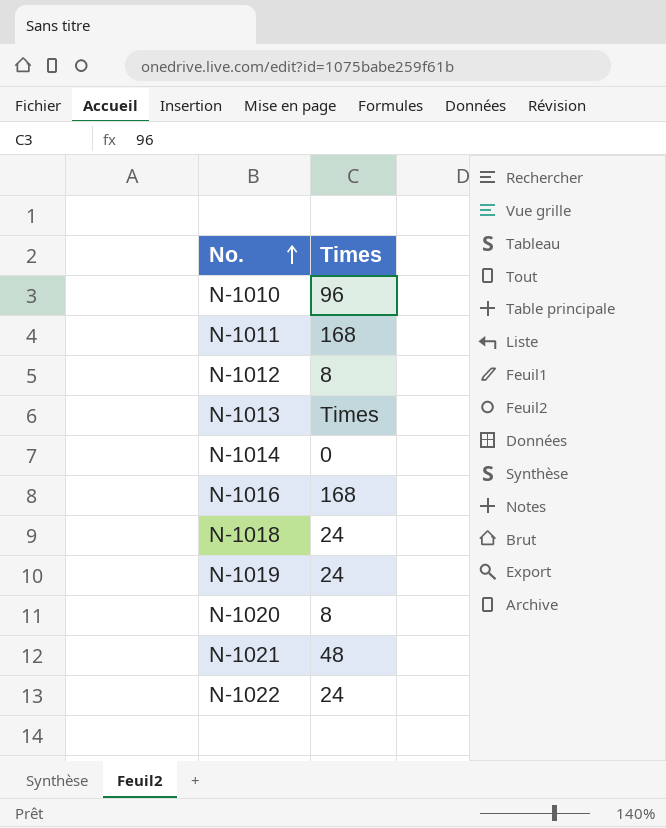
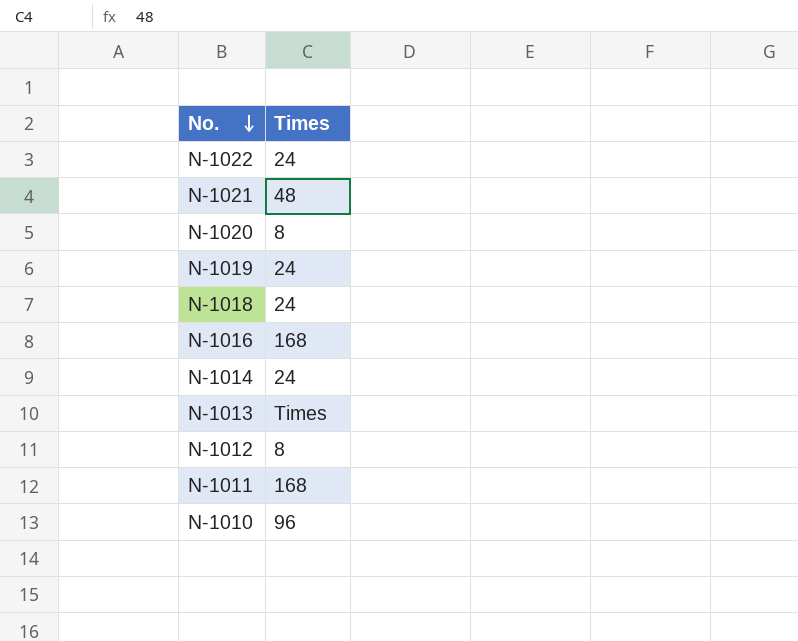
row order: No. ascending -> No. descending
N-1014 | Times: 0 -> 24

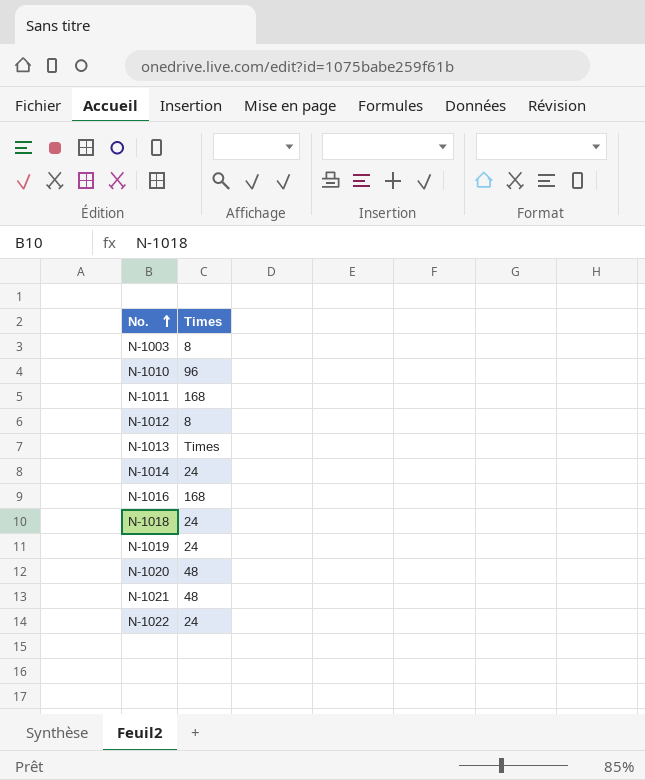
row order: No. descending -> No. ascending
row N-1003: none -> 8
N-1020 | Times: 8 -> 48

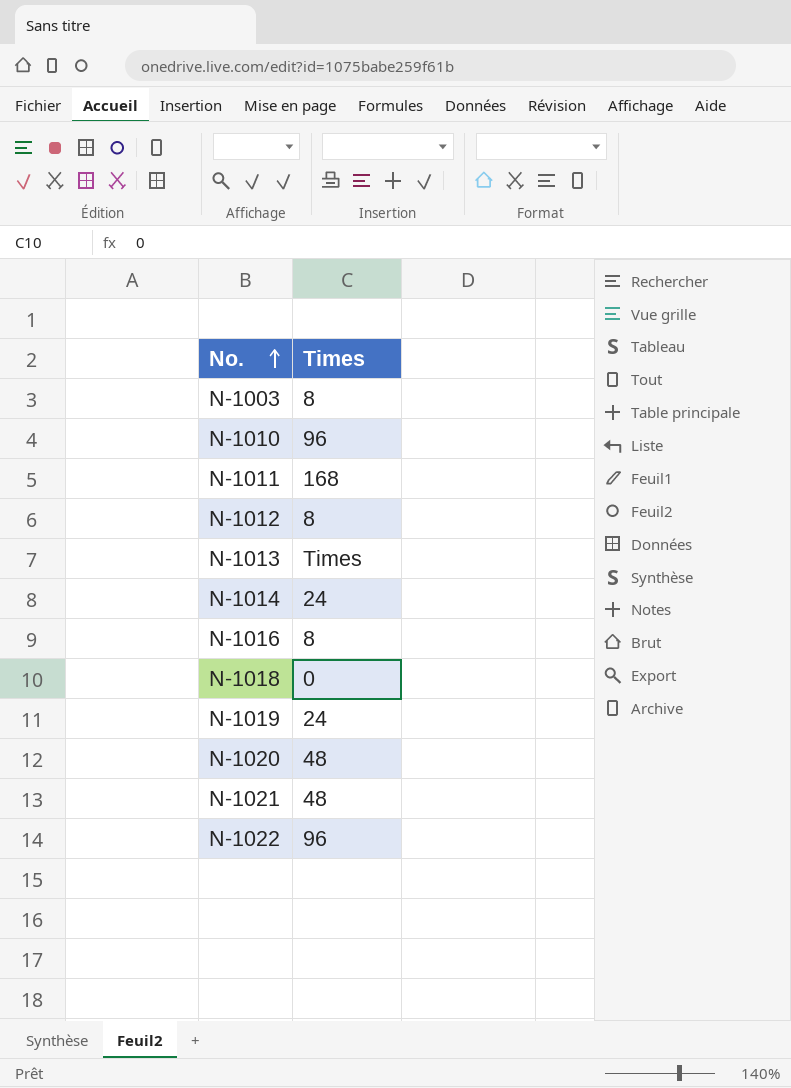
N-1016 | Times: 168 -> 8
N-1018 | Times: 24 -> 0
N-1022 | Times: 24 -> 96

